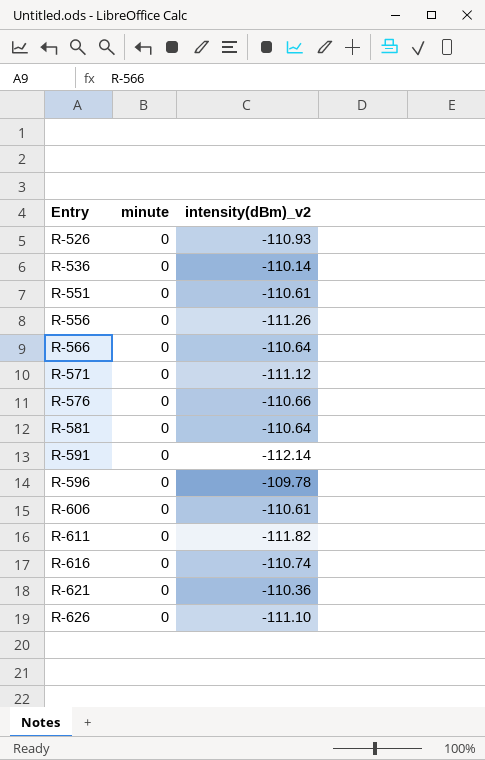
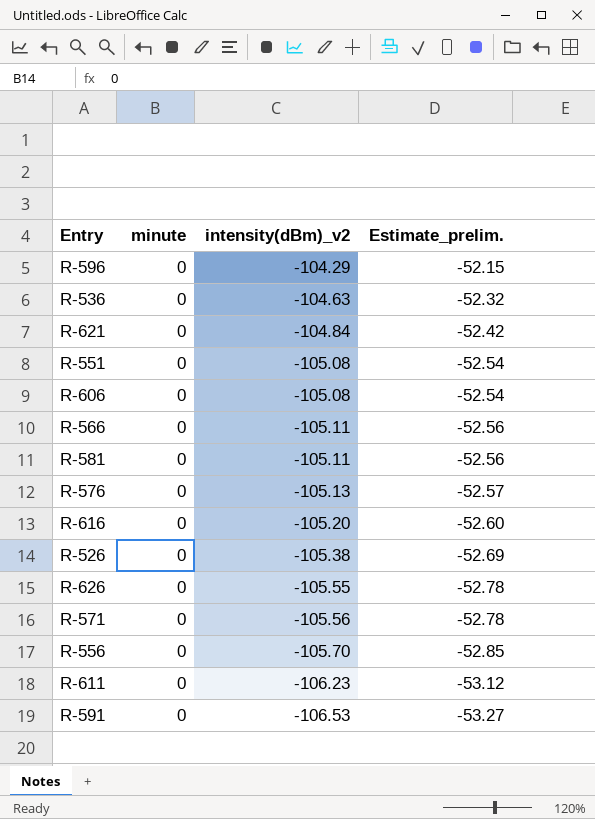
row order: Entry ascending -> intensity(dBm)_v2 descending
column Estimate_prelim. | formula: none -> [intensity(dBm)_v2] * 0.5
R-596 | intensity(dBm)_v2: -109.78 -> -104.29
R-536 | intensity(dBm)_v2: -110.14 -> -104.63
R-621 | intensity(dBm)_v2: -110.36 -> -104.84
R-551 | intensity(dBm)_v2: -110.61 -> -105.08
R-606 | intensity(dBm)_v2: -110.61 -> -105.08
R-566 | intensity(dBm)_v2: -110.64 -> -105.11
R-581 | intensity(dBm)_v2: -110.64 -> -105.11
R-576 | intensity(dBm)_v2: -110.66 -> -105.13
R-616 | intensity(dBm)_v2: -110.74 -> -105.20
R-526 | intensity(dBm)_v2: -110.93 -> -105.38
R-626 | intensity(dBm)_v2: -111.10 -> -105.55
R-571 | intensity(dBm)_v2: -111.12 -> -105.56
R-556 | intensity(dBm)_v2: -111.26 -> -105.70
R-611 | intensity(dBm)_v2: -111.82 -> -106.23
R-591 | intensity(dBm)_v2: -112.14 -> -106.53

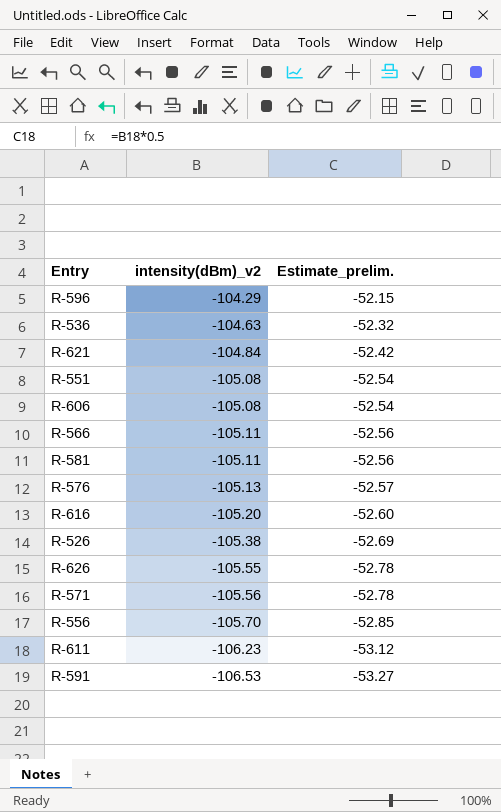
column minute | position: 2 -> none

